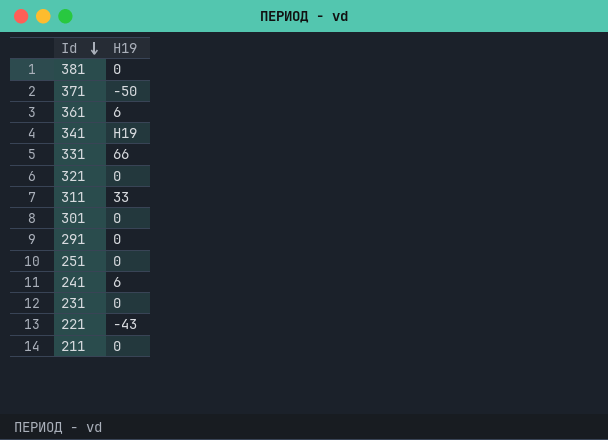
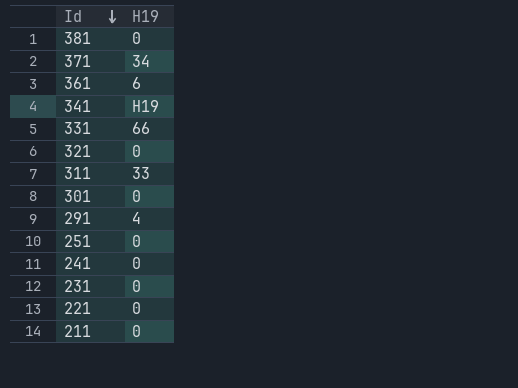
371 | H19: -50 -> 34
291 | H19: 0 -> 4
241 | H19: 6 -> 0
221 | H19: -43 -> 0

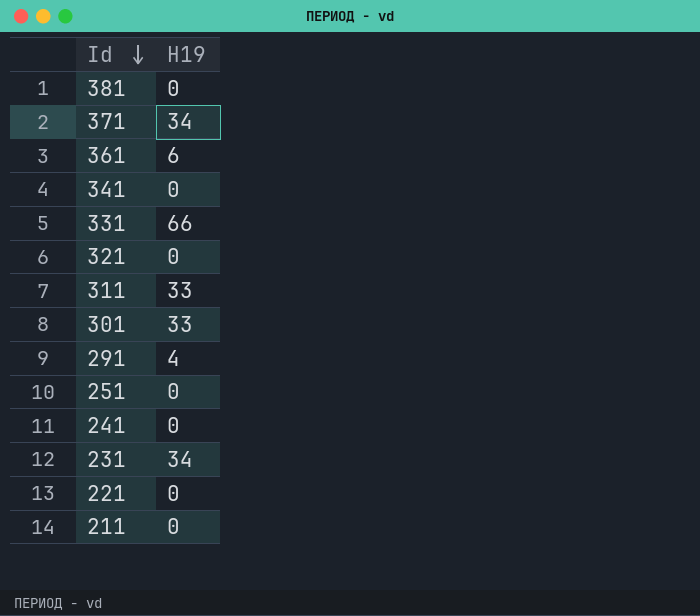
341 | H19: H19 -> 0
301 | H19: 0 -> 33
231 | H19: 0 -> 34

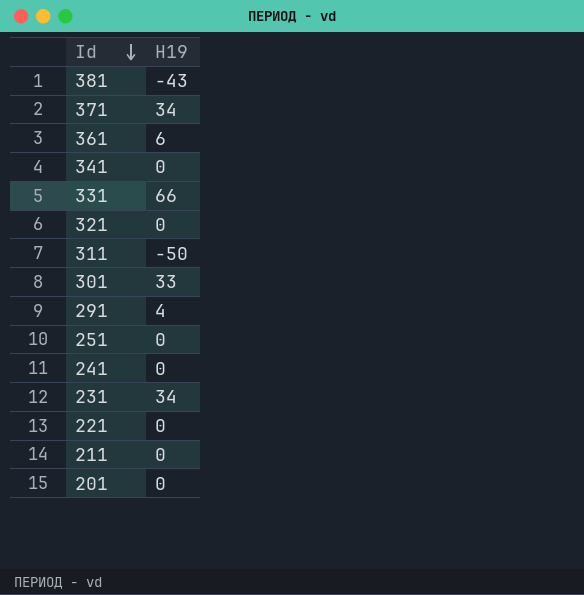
381 | H19: 0 -> -43
311 | H19: 33 -> -50
row 201: none -> 0

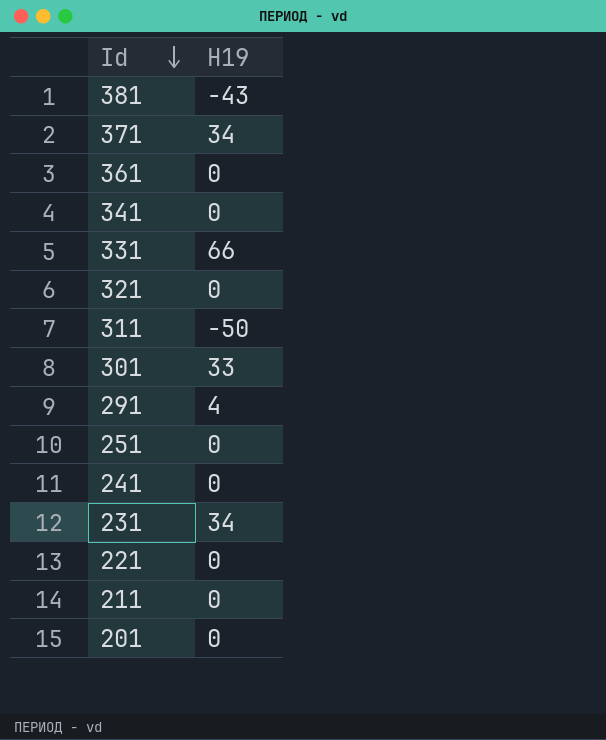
361 | H19: 6 -> 0

